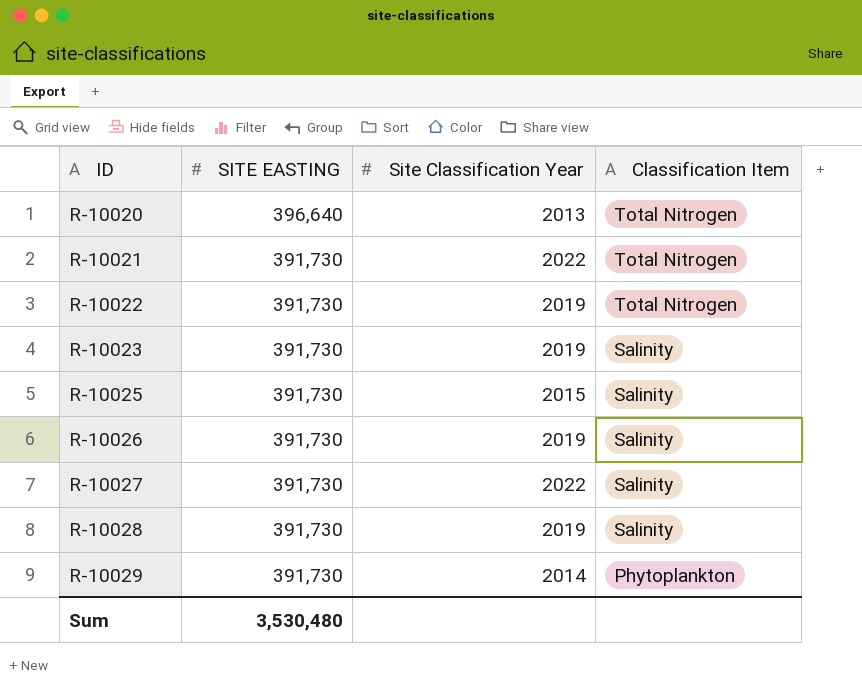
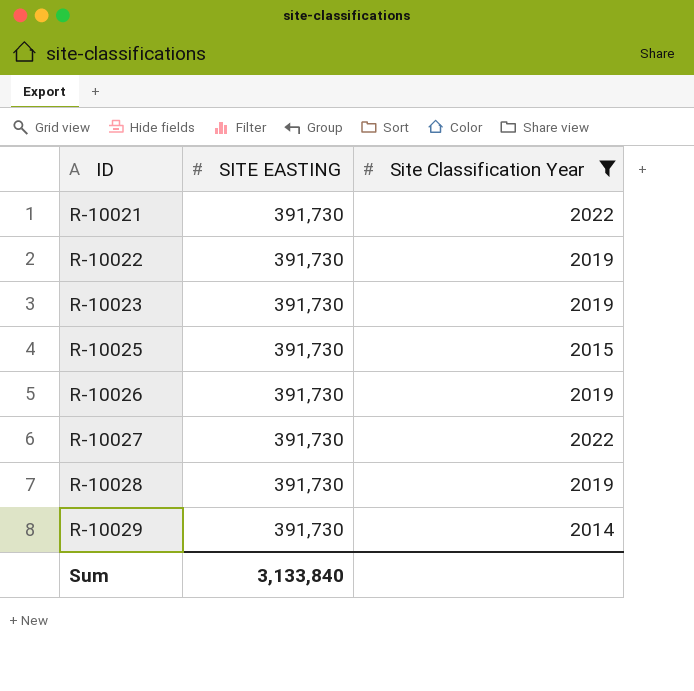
filter: none -> Site Classification Year != 2013
column Classification Item | position: 4 -> none
Sum | SITE EASTING: 3,530,480 -> 3,133,840

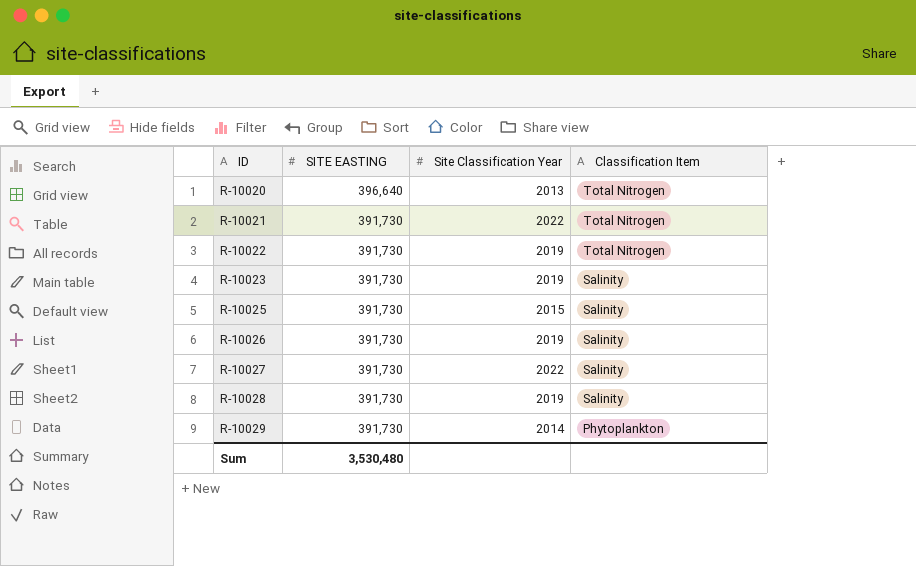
filter: Site Classification Year != 2013 -> none
column Classification Item | position: none -> 4
Sum | SITE EASTING: 3,133,840 -> 3,530,480

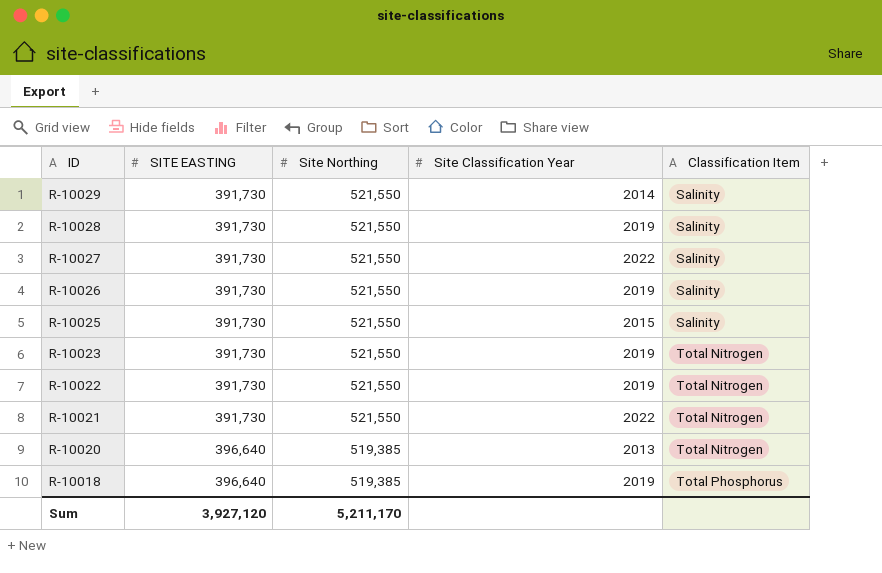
row order: ID ascending -> ID descending
column Site Northing | position: none -> 3
R-10029 | Classification Item: Phytoplankton -> Salinity
R-10023 | Classification Item: Salinity -> Total Nitrogen
row R-10018: none -> 396,640 | 519,385 | 2019 | Total Phosphorus
Sum | SITE EASTING: 3,530,480 -> 3,927,120

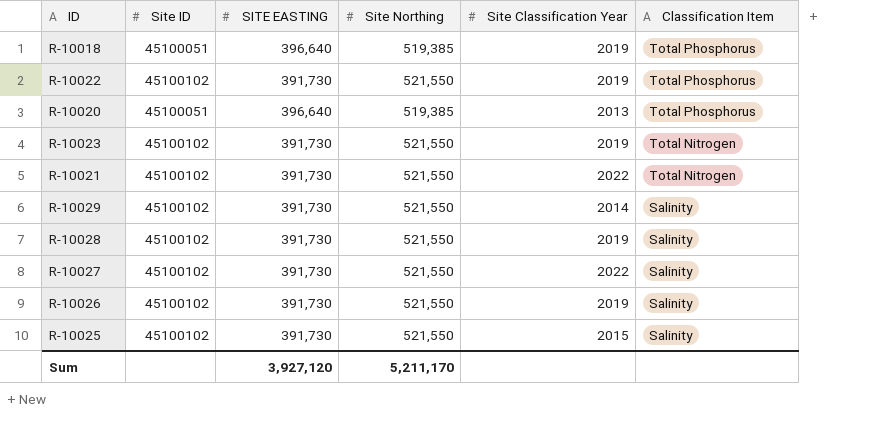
row order: ID descending -> Classification Item descending
column Site ID | position: none -> 2
R-10022 | Classification Item: Total Nitrogen -> Total Phosphorus
R-10020 | Classification Item: Total Nitrogen -> Total Phosphorus

